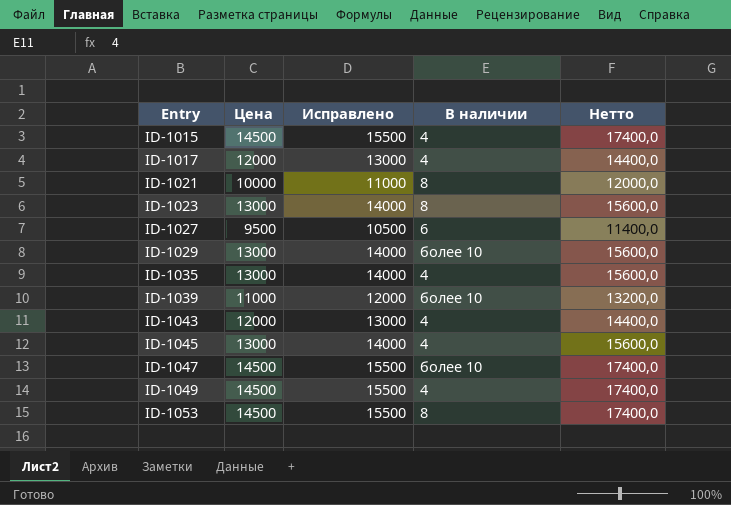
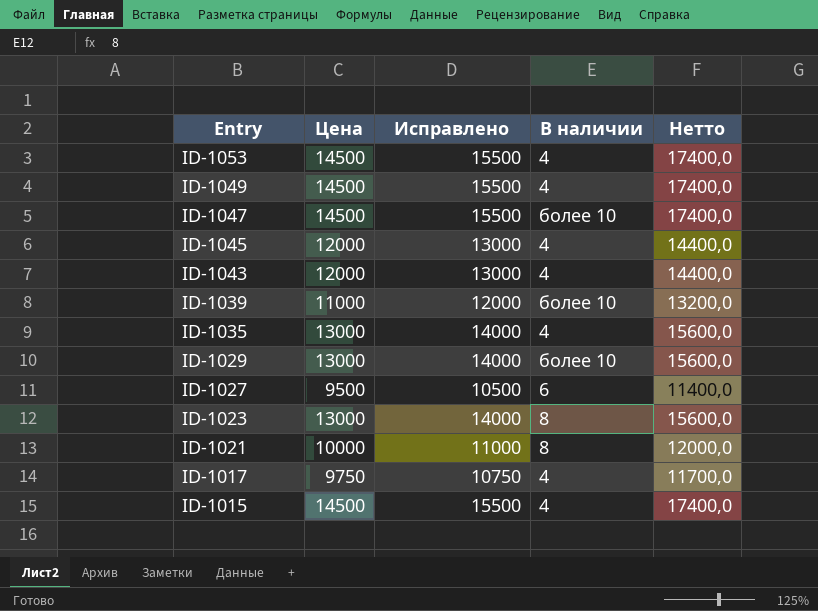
row order: Entry ascending -> Entry descending
ID-1053 | В наличии: 8 -> 4
ID-1045 | Цена: 13000 -> 12000
ID-1045 | Исправлено: 14000 -> 13000
ID-1045 | Нетто: 15600,0 -> 14400,0
ID-1017 | Цена: 12000 -> 9750
ID-1017 | Исправлено: 13000 -> 10750
ID-1017 | Нетто: 14400,0 -> 11700,0

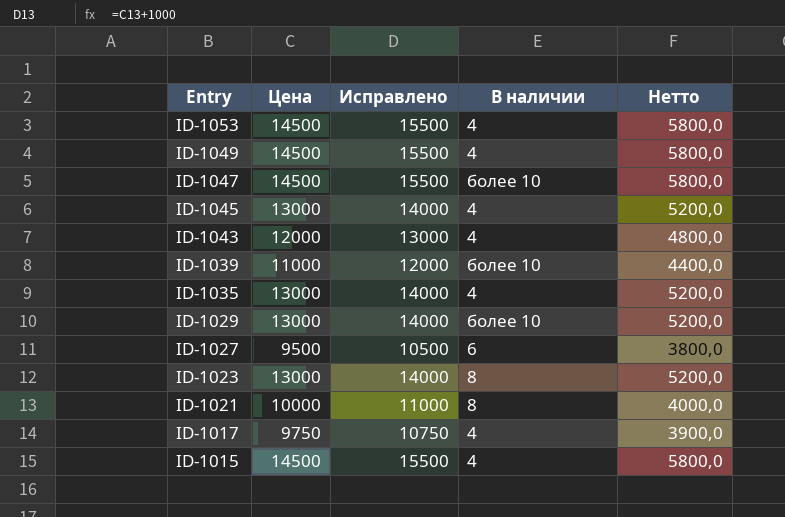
column Нетто | formula: [Цена] * 1,2 -> [Цена] * 0,4
ID-1045 | Цена: 12000 -> 13000
ID-1045 | Исправлено: 13000 -> 14000

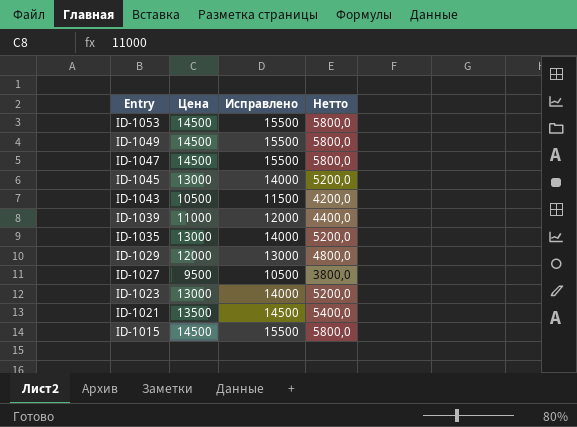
column В наличии | position: 4 -> none
row ID-1017: 9750 | 10750 | 4 | 3900,0 -> none
ID-1043 | Цена: 12000 -> 10500
ID-1043 | Исправлено: 13000 -> 11500
ID-1043 | Нетто: 4800,0 -> 4200,0
ID-1029 | Цена: 13000 -> 12000
ID-1029 | Исправлено: 14000 -> 13000
ID-1029 | Нетто: 5200,0 -> 4800,0
ID-1021 | Цена: 10000 -> 13500
ID-1021 | Исправлено: 11000 -> 14500
ID-1021 | Нетто: 4000,0 -> 5400,0

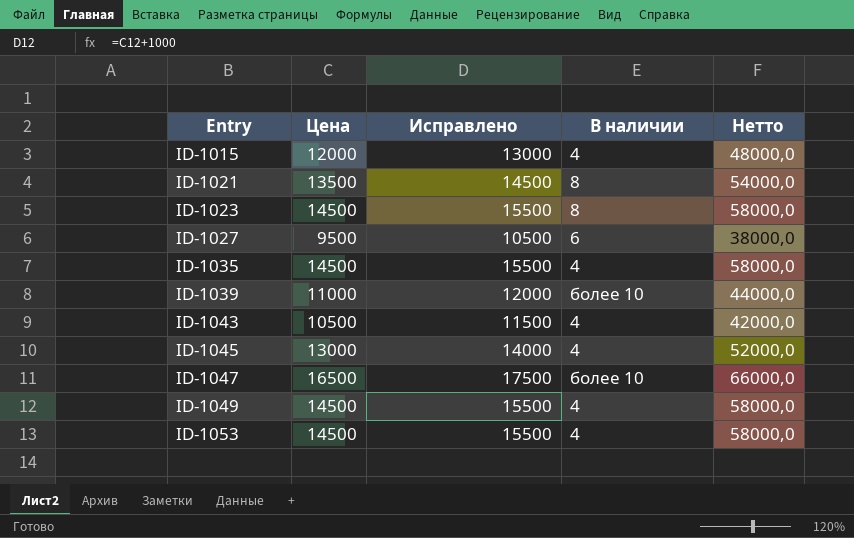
row order: Entry descending -> Entry ascending
column В наличии | position: none -> 4
column Нетто | formula: [Цена] * 0,4 -> [Цена] * 4
row ID-1029: 12000 | 13000 | 4800,0 -> none
ID-1015 | Цена: 14500 -> 12000
ID-1015 | Исправлено: 15500 -> 13000
ID-1023 | Цена: 13000 -> 14500
ID-1023 | Исправлено: 14000 -> 15500
ID-1035 | Цена: 13000 -> 14500
ID-1035 | Исправлено: 14000 -> 15500
ID-1047 | Цена: 14500 -> 16500
ID-1047 | Исправлено: 15500 -> 17500

